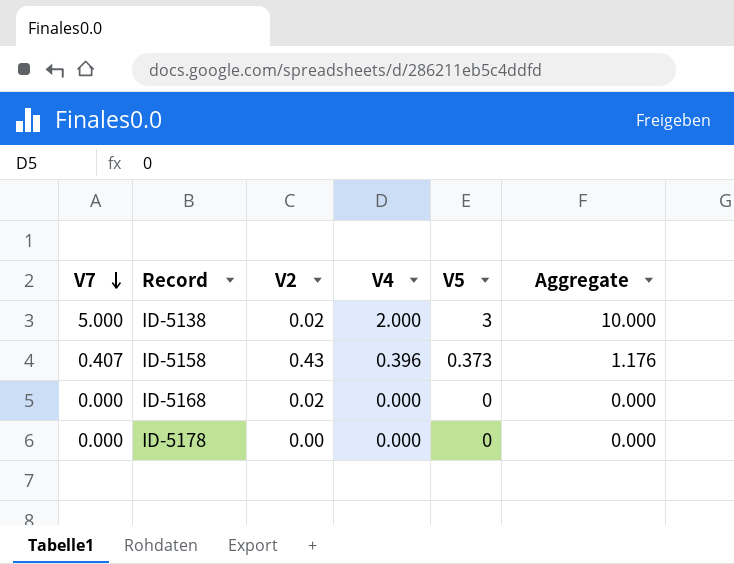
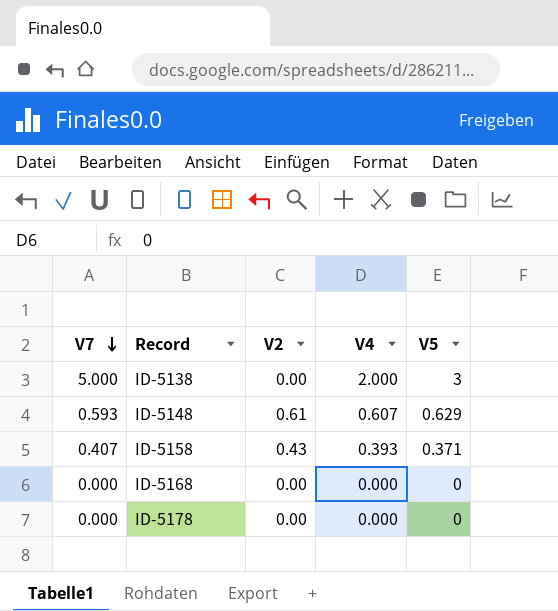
column Aggregate | formula: [V7] + [V4] + [V5] -> none
ID-5138 | V2: 0.02 -> 0.00
row ID-5148: none -> 0.593 | 0.61 | 0.607 | 0.629
ID-5158 | V4: 0.396 -> 0.393
ID-5158 | V5: 0.373 -> 0.371
ID-5168 | V2: 0.02 -> 0.00

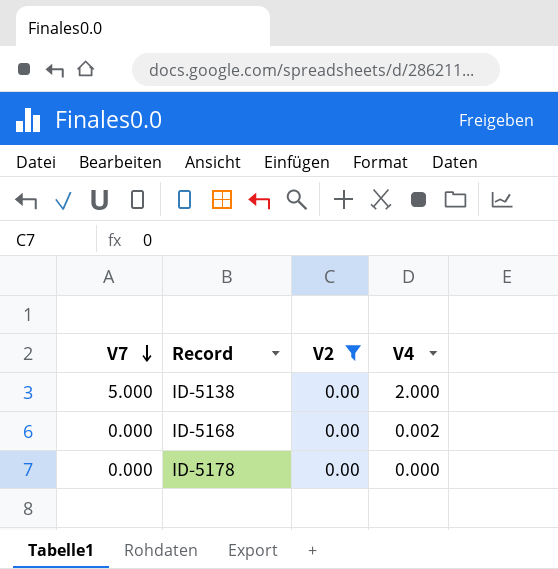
filter: none -> V2 = 0.00
column V5 | position: 5 -> none
ID-5168 | V4: 0.000 -> 0.002

